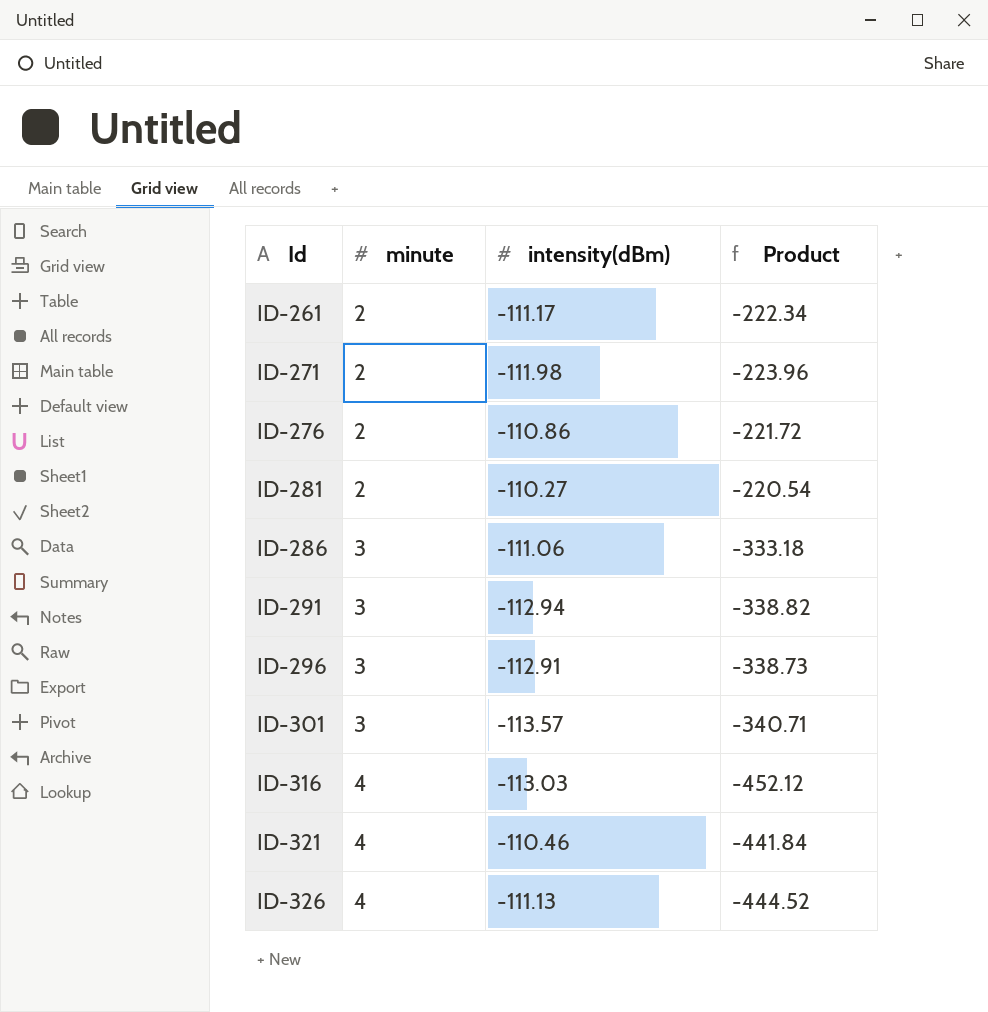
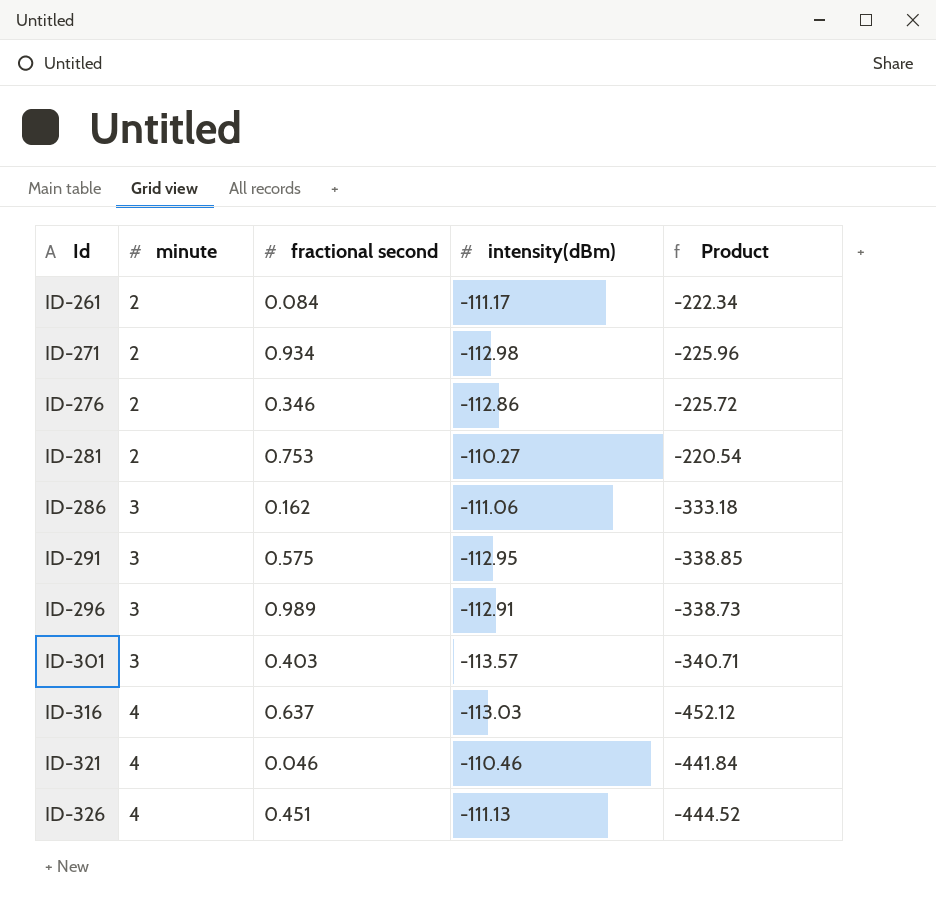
column fractional second | position: none -> 3
ID-271 | intensity(dBm): -111.98 -> -112.98
ID-271 | Product: -223.96 -> -225.96
ID-276 | intensity(dBm): -110.86 -> -112.86
ID-276 | Product: -221.72 -> -225.72
ID-291 | intensity(dBm): -112.94 -> -112.95
ID-291 | Product: -338.82 -> -338.85

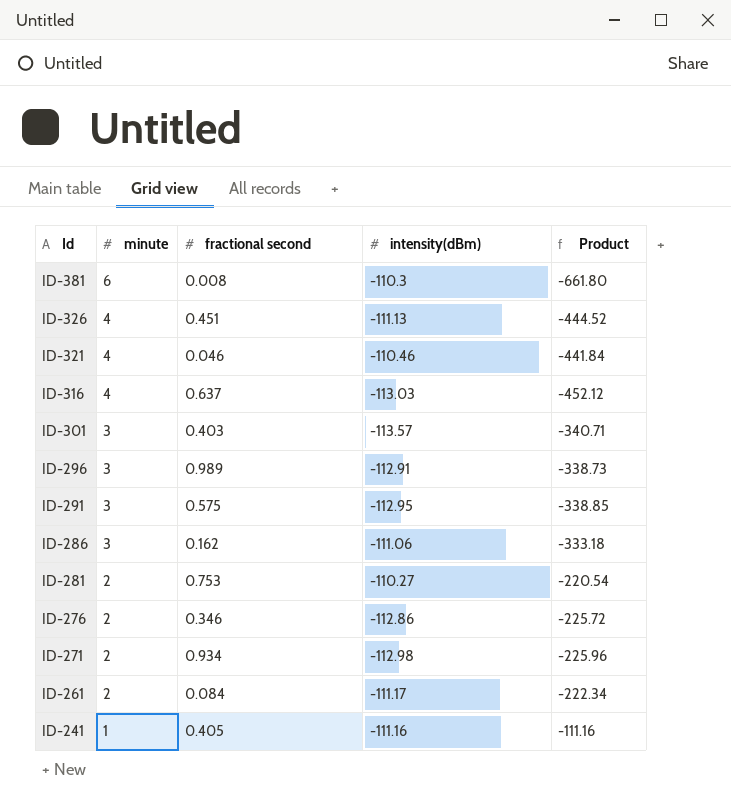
row order: Id ascending -> Id descending
row ID-381: none -> 6 | 0.008 | -110.3 | -661.80
row ID-241: none -> 1 | 0.405 | -111.16 | -111.16

